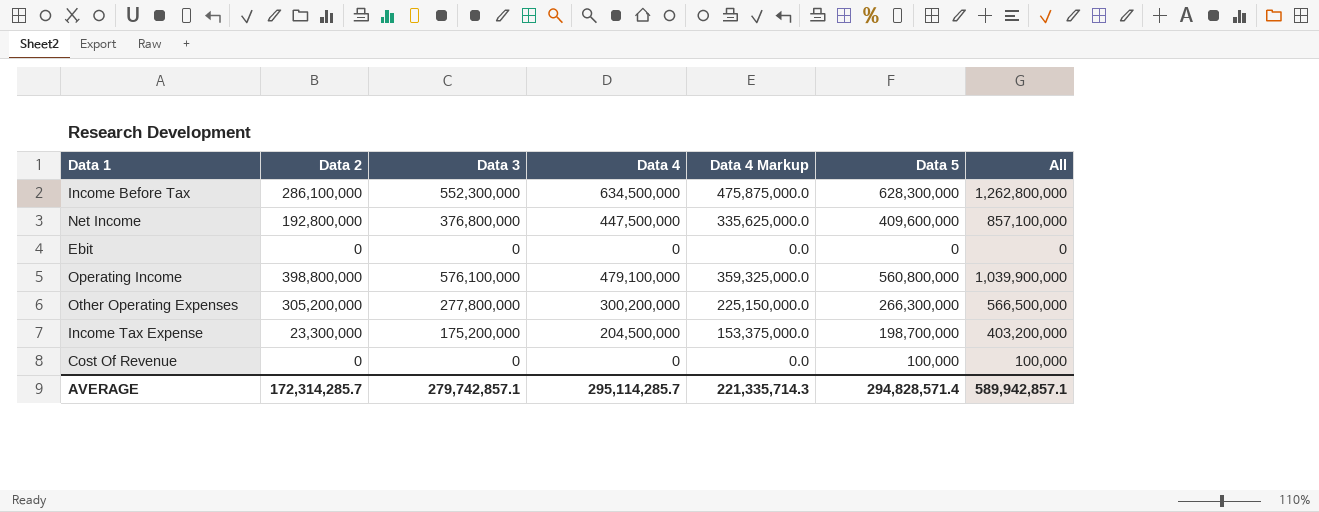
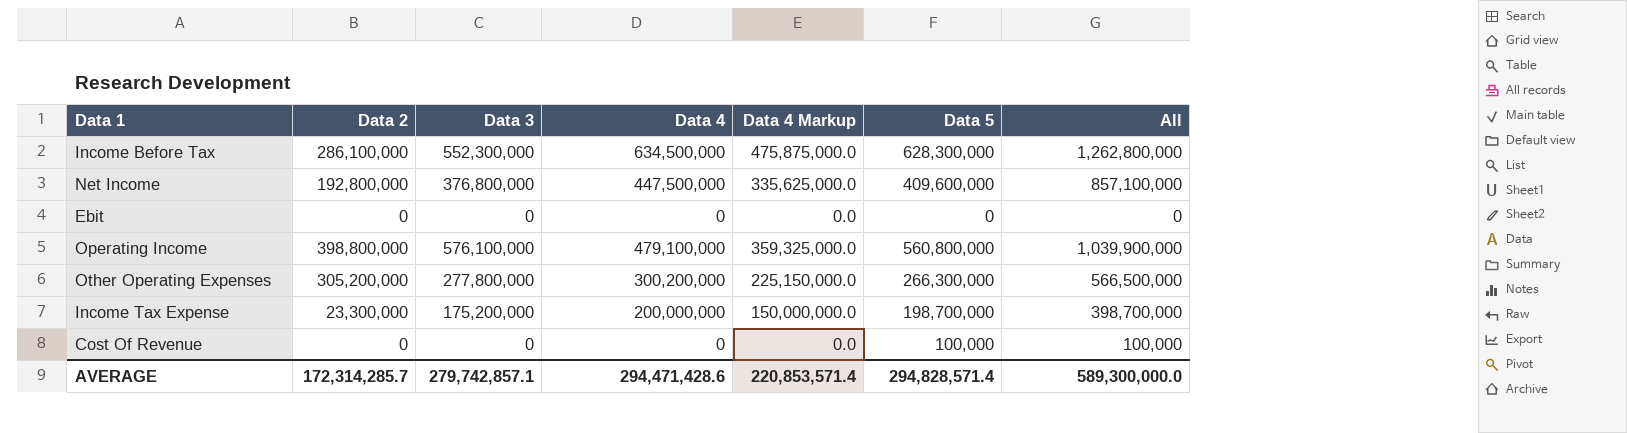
Income Tax Expense | Data 4: 204,500,000 -> 200,000,000
Income Tax Expense | Data 4 Markup: 153,375,000.0 -> 150,000,000.0
Income Tax Expense | All: 403,200,000 -> 398,700,000
AVERAGE | Data 4: 295,114,285.7 -> 294,471,428.6
AVERAGE | Data 4 Markup: 221,335,714.3 -> 220,853,571.4
AVERAGE | All: 589,942,857.1 -> 589,300,000.0

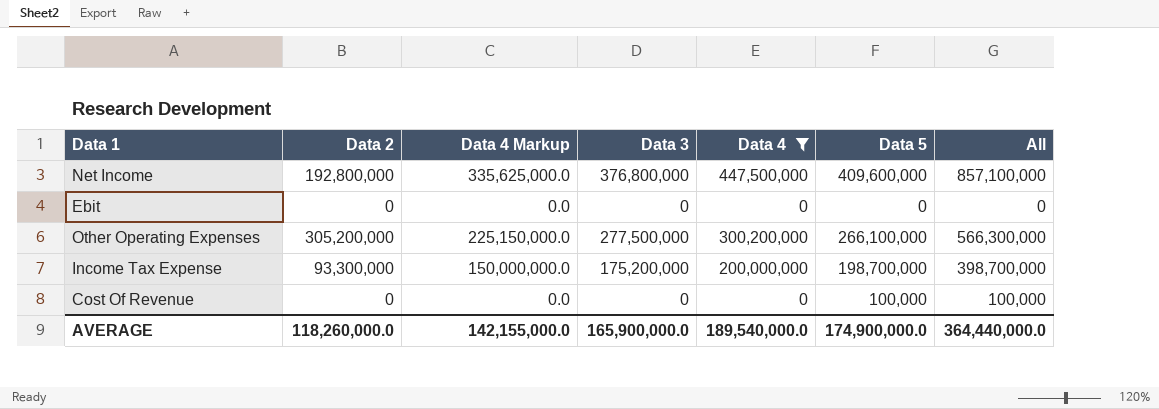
filter: none -> Data 4 <= 447,500,000
column Data 4 Markup | position: 5 -> 3
Other Operating Expenses | Data 3: 277,800,000 -> 277,500,000
Other Operating Expenses | Data 5: 266,300,000 -> 266,100,000
Other Operating Expenses | All: 566,500,000 -> 566,300,000
Income Tax Expense | Data 2: 23,300,000 -> 93,300,000
AVERAGE | Data 2: 172,314,285.7 -> 118,260,000.0
AVERAGE | Data 4 Markup: 220,853,571.4 -> 142,155,000.0
AVERAGE | Data 3: 279,742,857.1 -> 165,900,000.0
AVERAGE | Data 4: 294,471,428.6 -> 189,540,000.0
AVERAGE | Data 5: 294,828,571.4 -> 174,900,000.0
AVERAGE | All: 589,300,000.0 -> 364,440,000.0

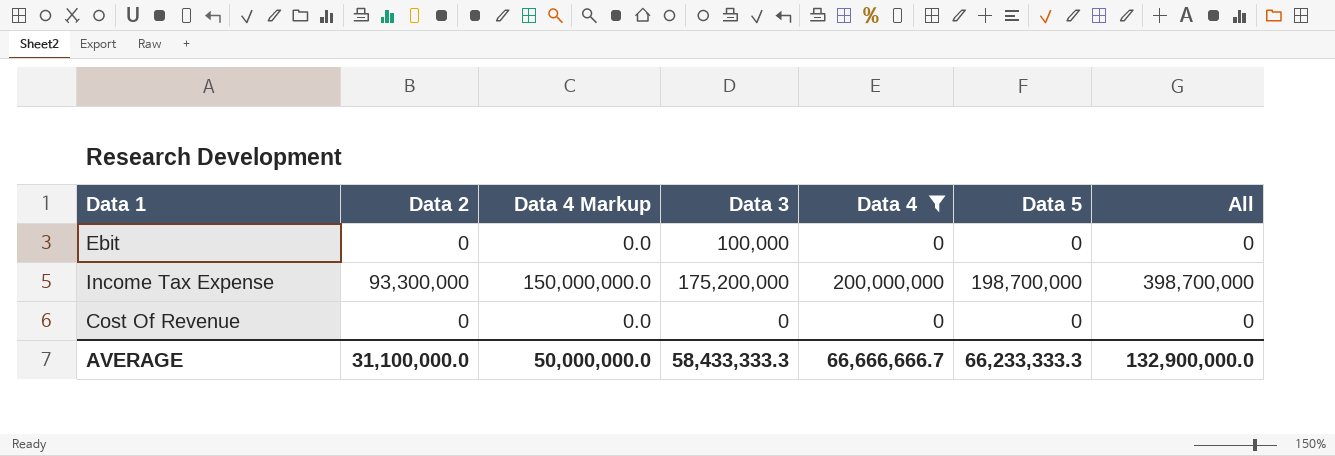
row Net Income: 192,800,000 | 335,625,000.0 | 376,800,000 | 447,500,000 | 409,600,000 | 857,100,000 -> none
row Other Operating Expenses: 305,200,000 | 225,150,000.0 | 277,500,000 | 300,200,000 | 266,100,000 | 566,300,000 -> none
Ebit | Data 3: 0 -> 100,000
Cost Of Revenue | Data 5: 100,000 -> 0
Cost Of Revenue | All: 100,000 -> 0
AVERAGE | Data 2: 118,260,000.0 -> 31,100,000.0
AVERAGE | Data 4 Markup: 142,155,000.0 -> 50,000,000.0
AVERAGE | Data 3: 165,900,000.0 -> 58,433,333.3
AVERAGE | Data 4: 189,540,000.0 -> 66,666,666.7
AVERAGE | Data 5: 174,900,000.0 -> 66,233,333.3
AVERAGE | All: 364,440,000.0 -> 132,900,000.0

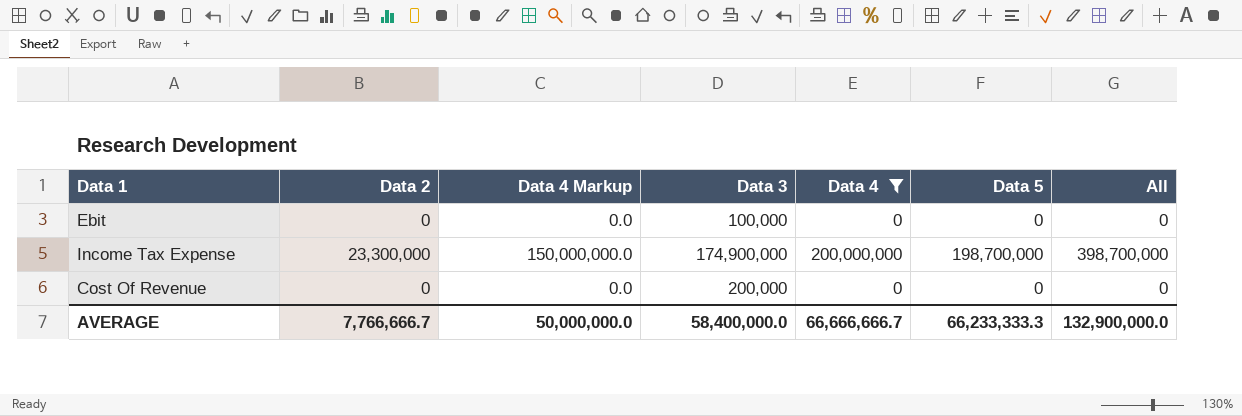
Income Tax Expense | Data 2: 93,300,000 -> 23,300,000
Income Tax Expense | Data 3: 175,200,000 -> 174,900,000
Cost Of Revenue | Data 3: 0 -> 200,000
AVERAGE | Data 2: 31,100,000.0 -> 7,766,666.7
AVERAGE | Data 3: 58,433,333.3 -> 58,400,000.0

